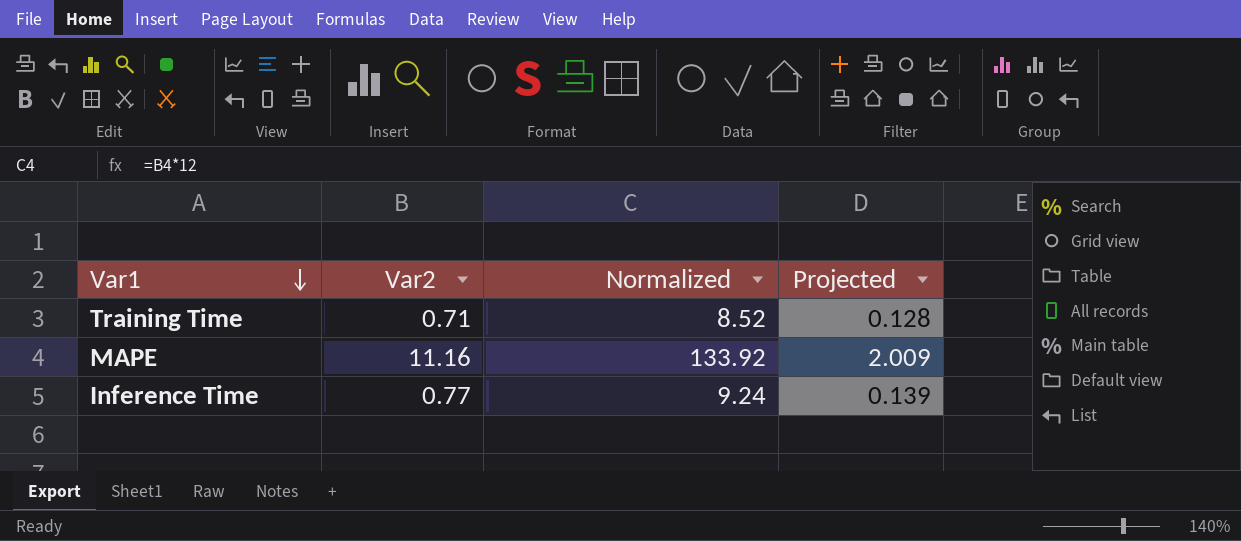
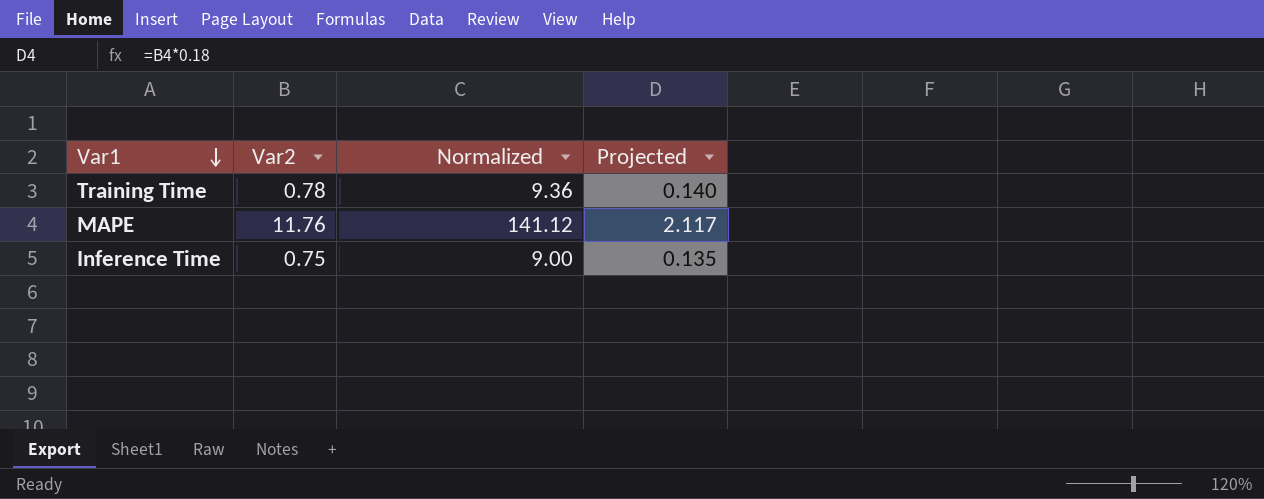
Training Time | Var2: 0.71 -> 0.78
Training Time | Normalized: 8.52 -> 9.36
Training Time | Projected: 0.128 -> 0.140
MAPE | Var2: 11.16 -> 11.76
MAPE | Normalized: 133.92 -> 141.12
MAPE | Projected: 2.009 -> 2.117
Inference Time | Var2: 0.77 -> 0.75
Inference Time | Normalized: 9.24 -> 9.00
Inference Time | Projected: 0.139 -> 0.135

